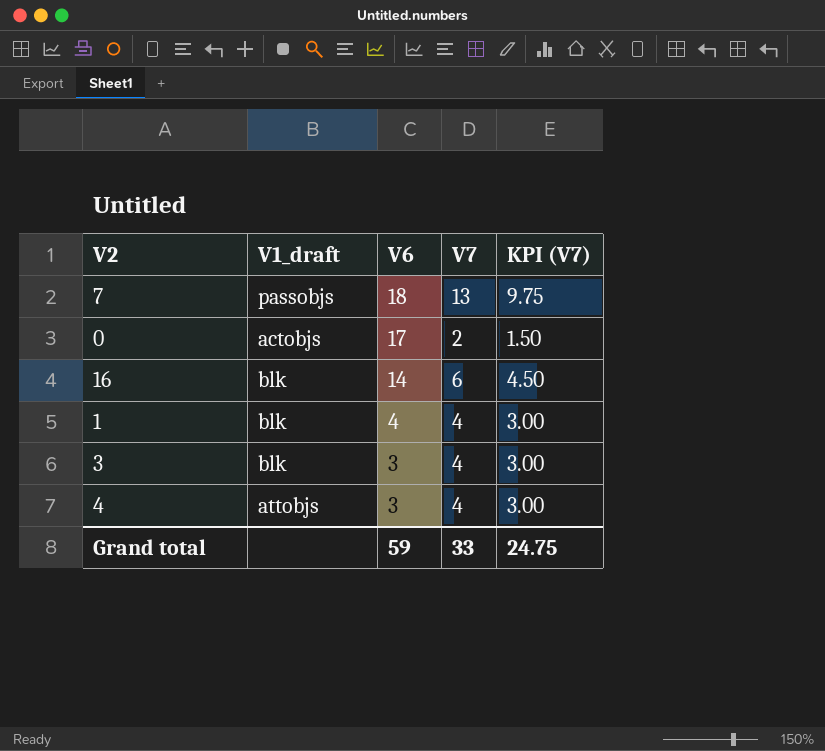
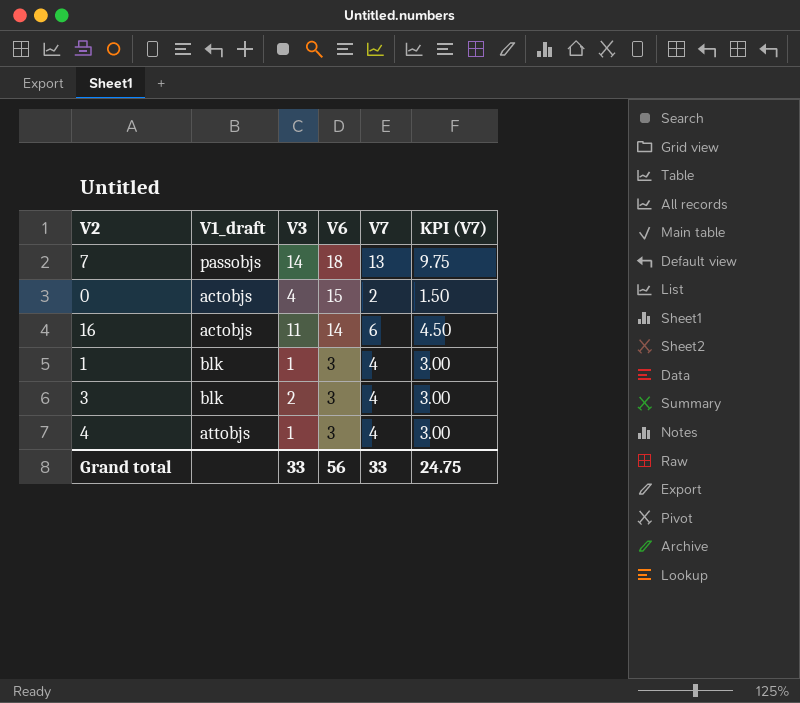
column V3 | position: none -> 3
0 | V6: 17 -> 15
16 | V1_draft: blk -> actobjs
1 | V6: 4 -> 3
Grand total | V6: 59 -> 56

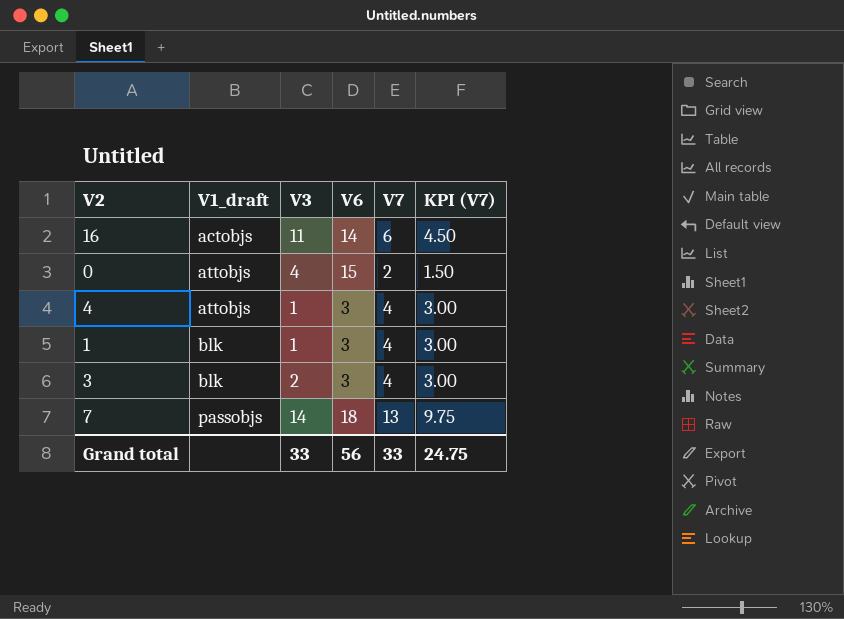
row order: V6 descending -> V1_draft ascending
0 | V1_draft: actobjs -> attobjs

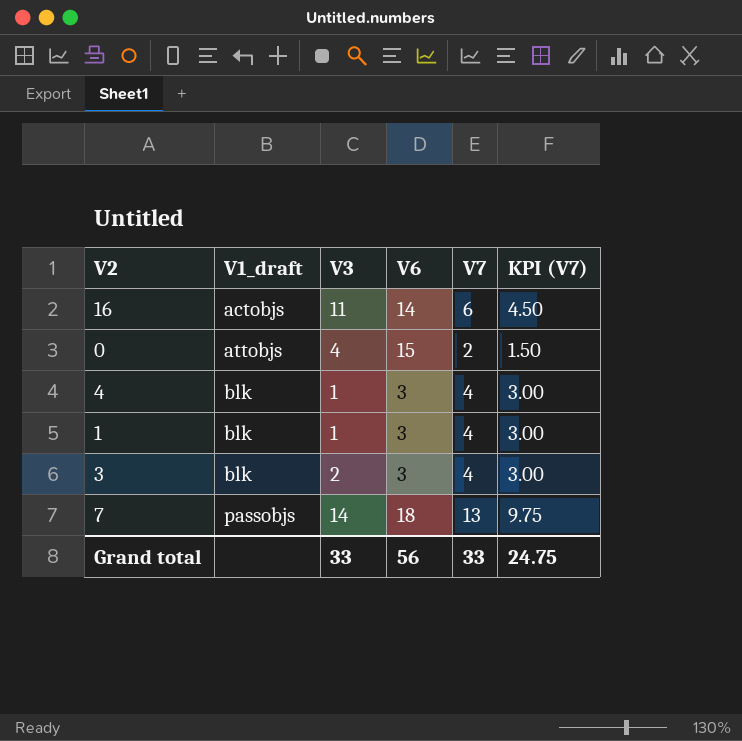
4 | V1_draft: attobjs -> blk

